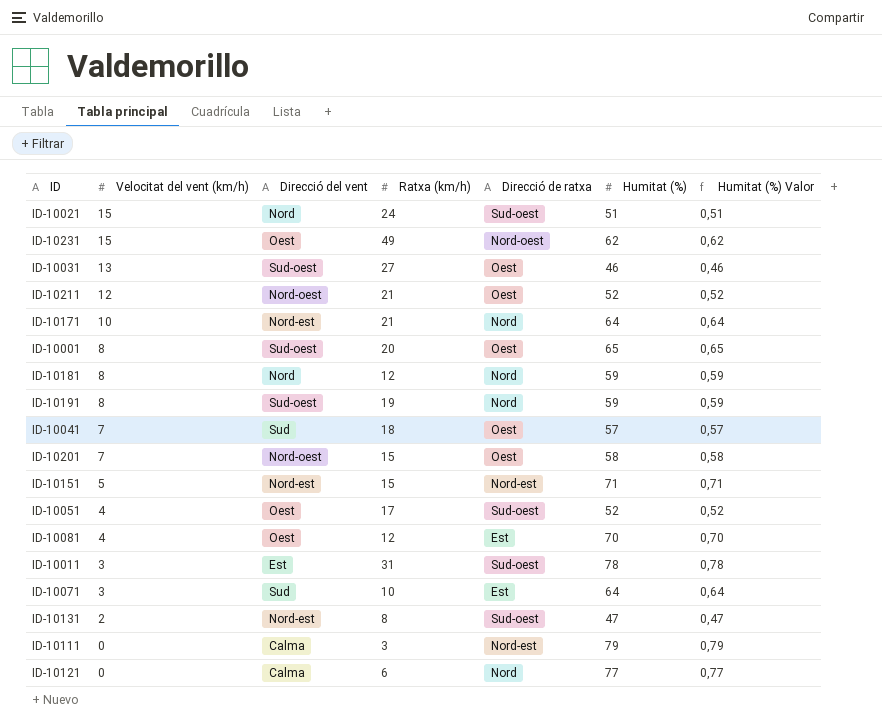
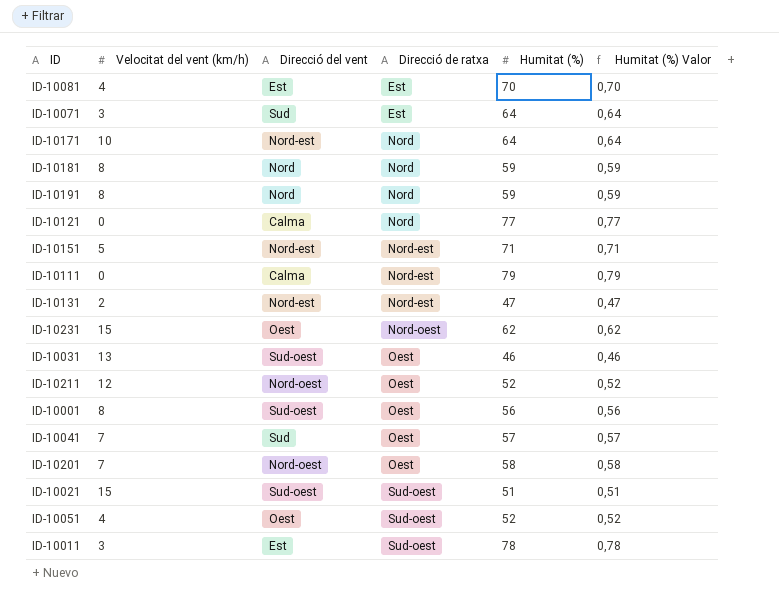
row order: Velocitat del vent (km/h) descending -> Direcció de ratxa ascending
column Ratxa (km/h) | position: 4 -> none
ID-10081 | Direcció del vent: Oest -> Est
ID-10191 | Direcció del vent: Sud-oest -> Nord
ID-10131 | Direcció de ratxa: Sud-oest -> Nord-est
ID-10001 | Humitat (%): 65 -> 56
ID-10001 | Humitat (%) Valor: 0,65 -> 0,56
ID-10021 | Direcció del vent: Nord -> Sud-oest

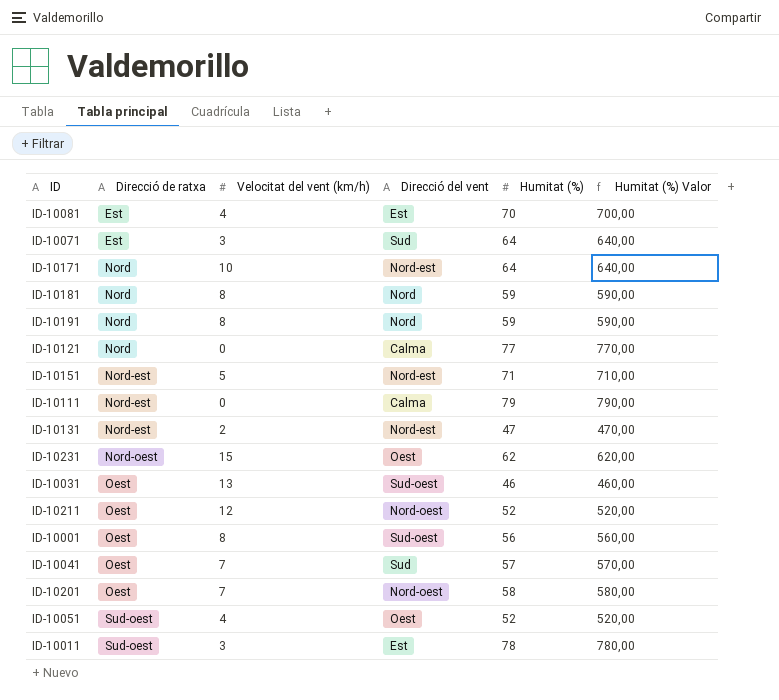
column Direcció de ratxa | position: 4 -> 2
column Humitat (%) Valor | formula: [Humitat (%)] * 0,01 -> [Humitat (%)] * 10
row ID-10021: 15 | Sud-oest | Sud-oest | 51 | 0,51 -> none

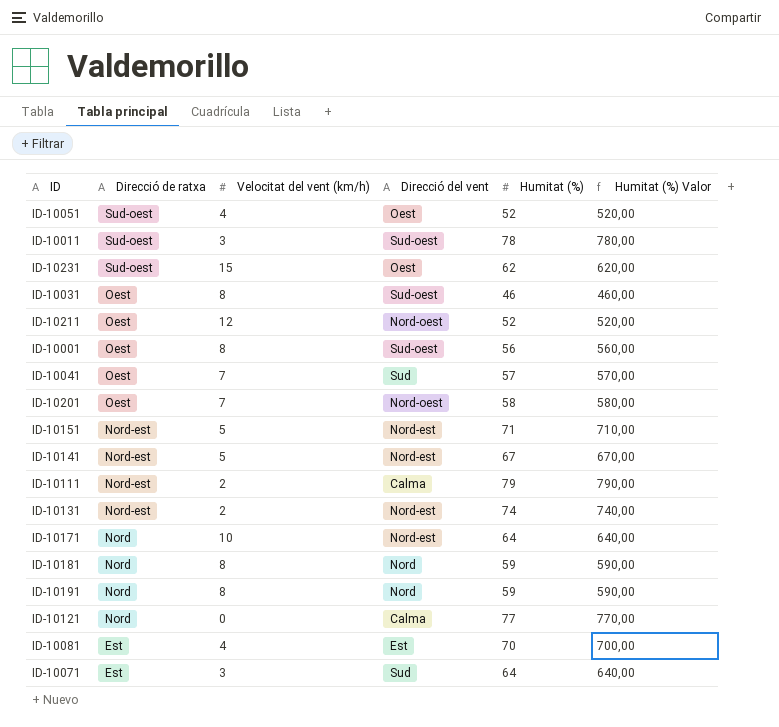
row order: Direcció de ratxa ascending -> Direcció de ratxa descending
ID-10011 | Direcció del vent: Est -> Sud-oest
ID-10231 | Direcció de ratxa: Nord-oest -> Sud-oest
ID-10031 | Velocitat del vent (km/h): 13 -> 8
row ID-10141: none -> Nord-est | 5 | Nord-est | 67 | 670,00
ID-10111 | Velocitat del vent (km/h): 0 -> 2
ID-10131 | Humitat (%): 47 -> 74
ID-10131 | Humitat (%) Valor: 470,00 -> 740,00

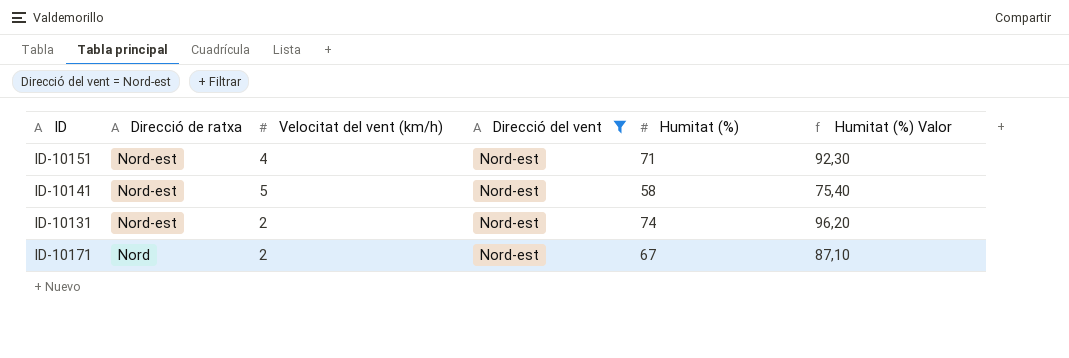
filter: none -> Direcció del vent = Nord-est
column Humitat (%) Valor | formula: [Humitat (%)] * 10 -> [Humitat (%)] * 1,3
ID-10151 | Velocitat del vent (km/h): 5 -> 4
ID-10141 | Humitat (%): 67 -> 58
ID-10171 | Velocitat del vent (km/h): 10 -> 2
ID-10171 | Humitat (%): 64 -> 67

